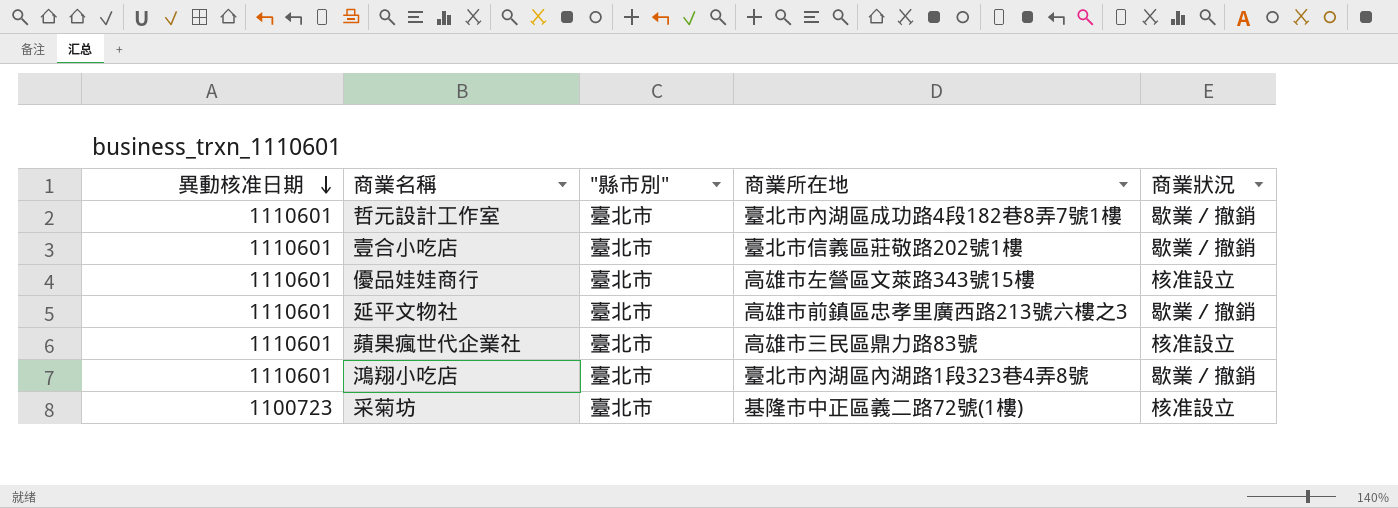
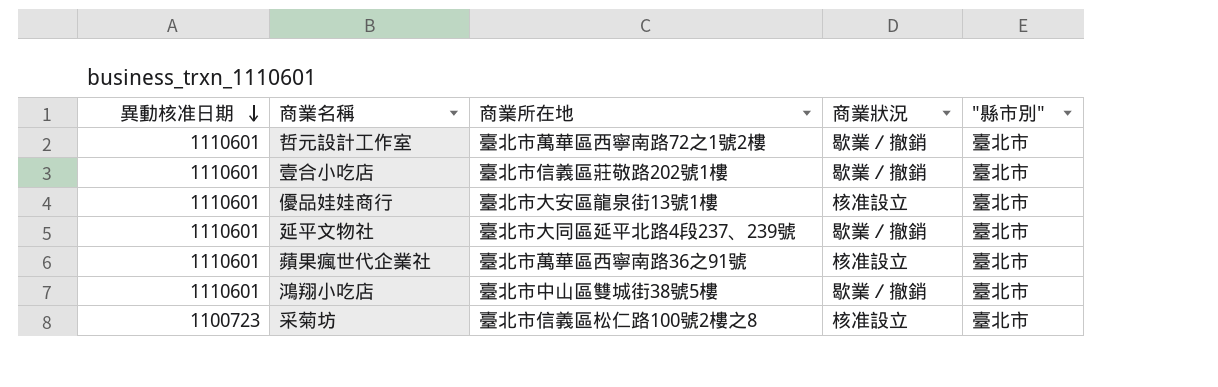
column "縣市別" | position: 3 -> 5
哲元設計工作室 | 商業所在地: 臺北市內湖區成功路4段182巷8弄7號1樓 -> 臺北市萬華區西寧南路72之1號2樓
優品娃娃商行 | 商業所在地: 高雄市左營區文萊路343號15樓 -> 臺北市大安區龍泉街13號1樓
延平文物社 | 商業所在地: 高雄市前鎮區忠孝里廣西路213號六樓之3 -> 臺北市大同區延平北路4段237、239號
蘋果瘋世代企業社 | 商業所在地: 高雄市三民區鼎力路83號 -> 臺北市萬華區西寧南路36之91號
鴻翔小吃店 | 商業所在地: 臺北市內湖區內湖路1段323巷4弄8號 -> 臺北市中山區雙城街38號5樓
采菊坊 | 商業所在地: 基隆市中正區義二路72號(1樓) -> 臺北市信義區松仁路100號2樓之8

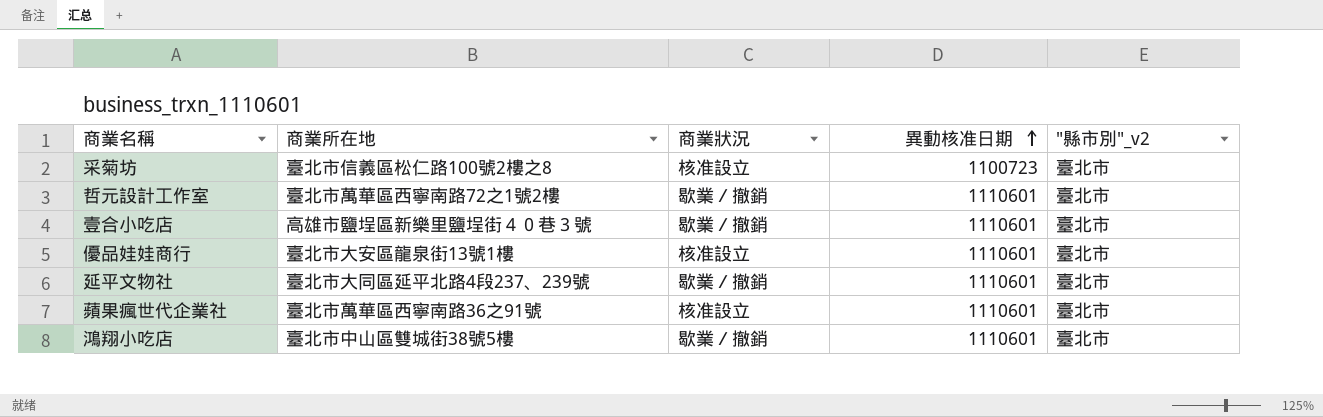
row order: 異動核准日期 descending -> 異動核准日期 ascending
column 異動核准日期 | position: 1 -> 4
column name: "縣市別" -> "縣市別"_v2
壹合小吃店 | 商業所在地: 臺北市信義區莊敬路202號1樓 -> 高雄市鹽埕區新樂里鹽埕街４０巷３號

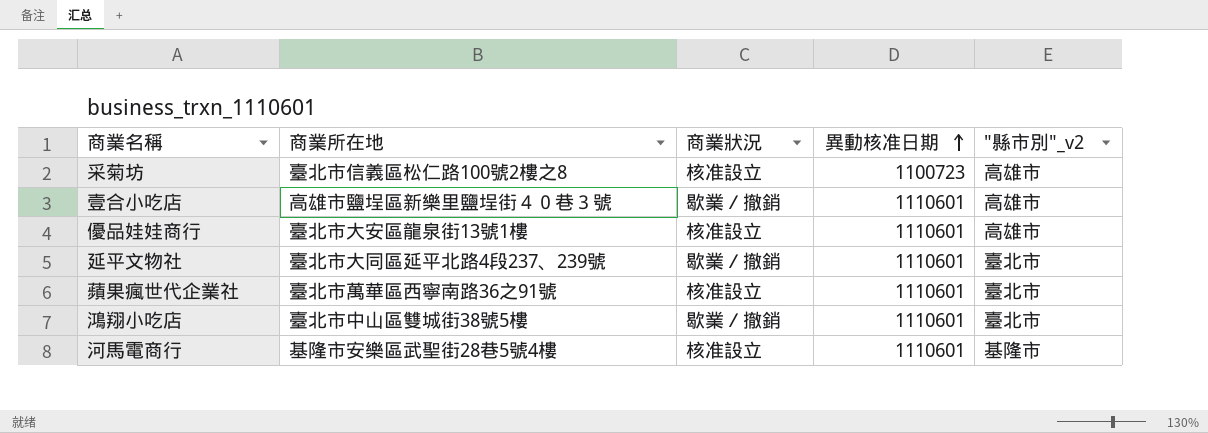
row 哲元設計工作室: 臺北市萬華區西寧南路72之1號2樓 | 歇業／撤銷 | 1110601 | 臺北市 -> none
采菊坊 | "縣市別"_v2: 臺北市 -> 高雄市
壹合小吃店 | "縣市別"_v2: 臺北市 -> 高雄市
優品娃娃商行 | "縣市別"_v2: 臺北市 -> 高雄市
row 河馬電商行: none -> 基隆市安樂區武聖街28巷5號4樓 | 核准設立 | 1110601 | 基隆市

